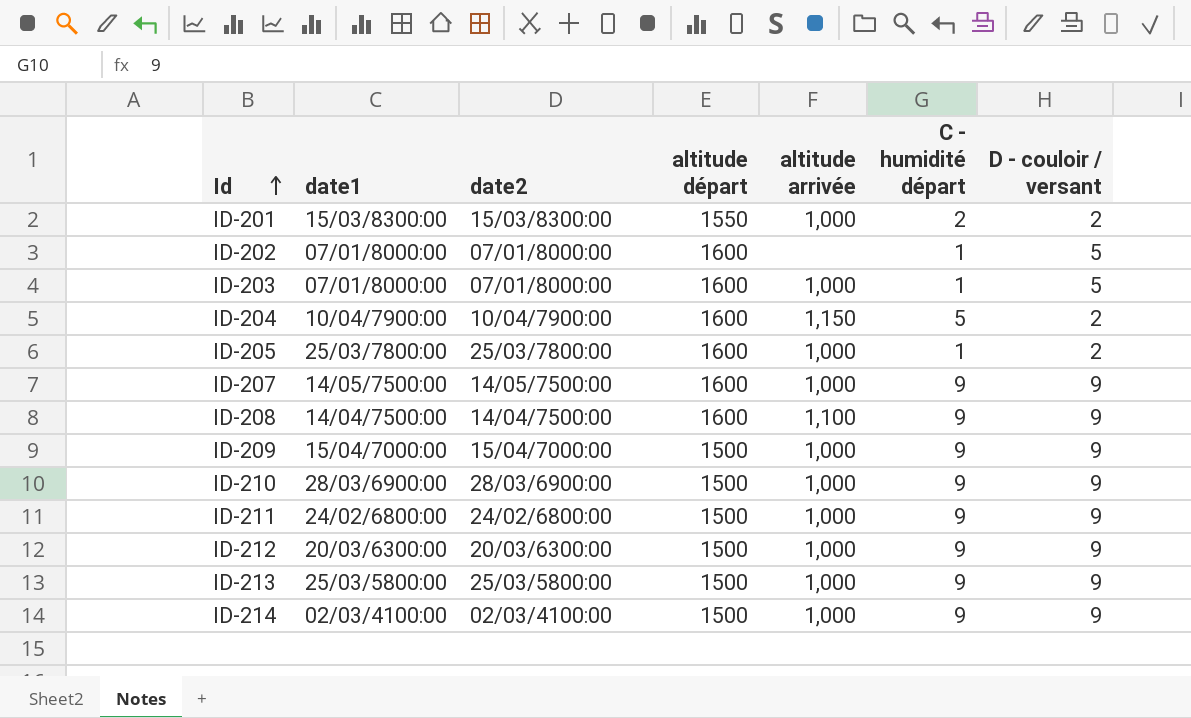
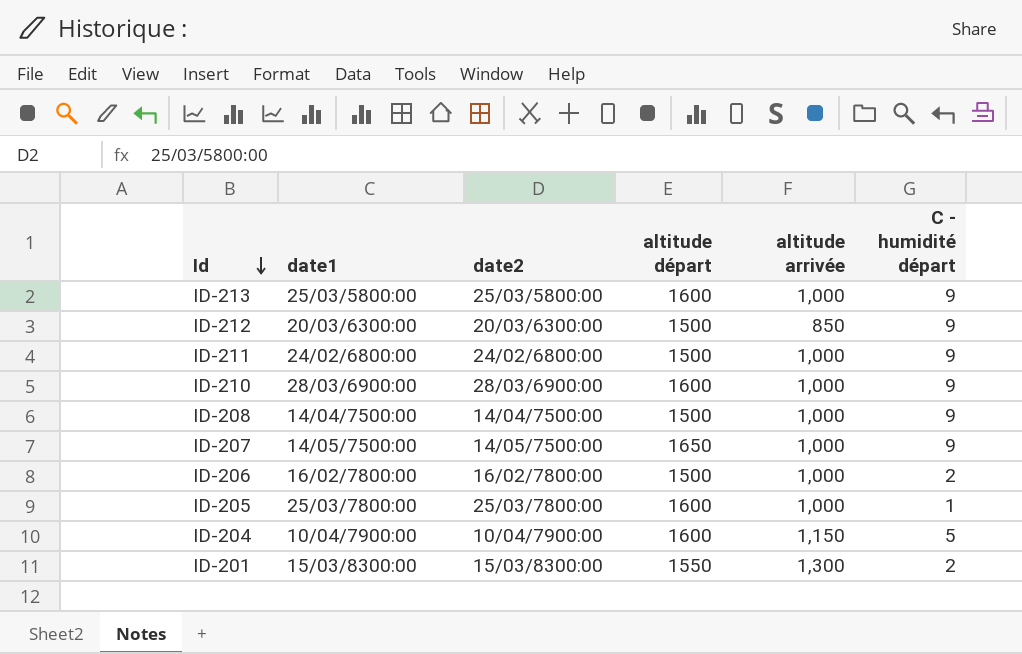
row order: Id ascending -> Id descending
column D - couloir / versant | position: 7 -> none
row ID-202: 07/01/8000:00 | 07/01/8000:00 | 1600 | none | 1 | 5 -> none
row ID-203: 07/01/8000:00 | 07/01/8000:00 | 1600 | 1,000 | 1 | 5 -> none
row ID-209: 15/04/7000:00 | 15/04/7000:00 | 1500 | 1,000 | 9 | 9 -> none
row ID-214: 02/03/4100:00 | 02/03/4100:00 | 1500 | 1,000 | 9 | 9 -> none
ID-213 | altitude départ: 1500 -> 1600
ID-212 | altitude arrivée: 1,000 -> 850
ID-210 | altitude départ: 1500 -> 1600
ID-208 | altitude départ: 1600 -> 1500
ID-208 | altitude arrivée: 1,100 -> 1,000
ID-207 | altitude départ: 1600 -> 1650
row ID-206: none -> 16/02/7800:00 | 16/02/7800:00 | 1500 | 1,000 | 2
ID-201 | altitude arrivée: 1,000 -> 1,300

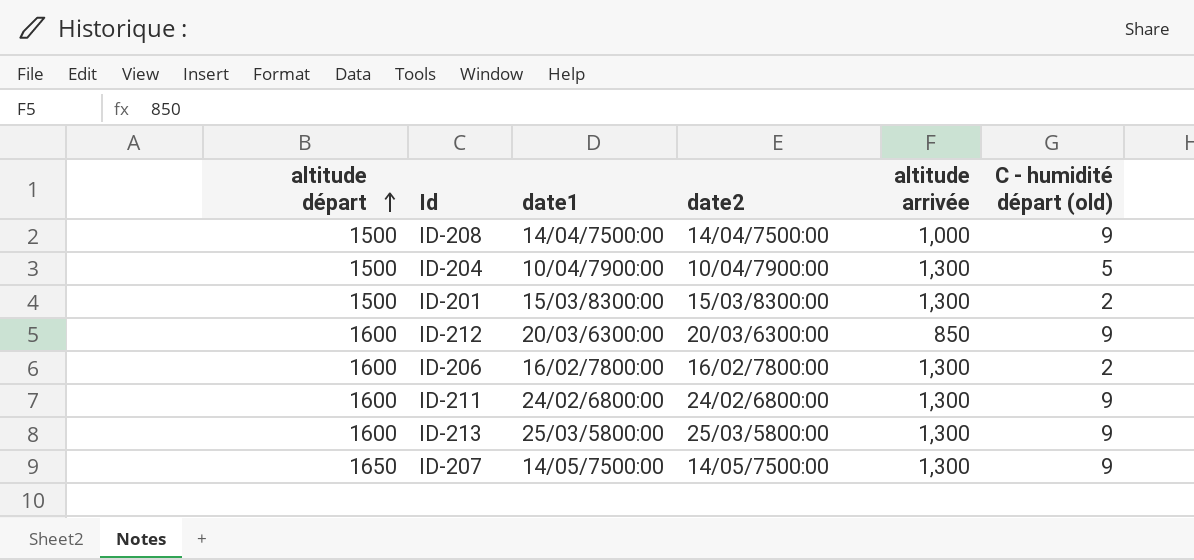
row order: Id descending -> altitude départ ascending
column altitude départ | position: 4 -> 1
column name: C - humidité départ -> C - humidité départ (old)
row ID-210: 28/03/6900:00 | 28/03/6900:00 | 1600 | 1,000 | 9 -> none
row ID-205: 25/03/7800:00 | 25/03/7800:00 | 1600 | 1,000 | 1 -> none
ID-204 | altitude départ: 1600 -> 1500
ID-204 | altitude arrivée: 1,150 -> 1,300
ID-201 | altitude départ: 1550 -> 1500
ID-212 | altitude départ: 1500 -> 1600
ID-206 | altitude départ: 1500 -> 1600
ID-206 | altitude arrivée: 1,000 -> 1,300
ID-211 | altitude départ: 1500 -> 1600
ID-211 | altitude arrivée: 1,000 -> 1,300
ID-213 | altitude arrivée: 1,000 -> 1,300
ID-207 | altitude arrivée: 1,000 -> 1,300

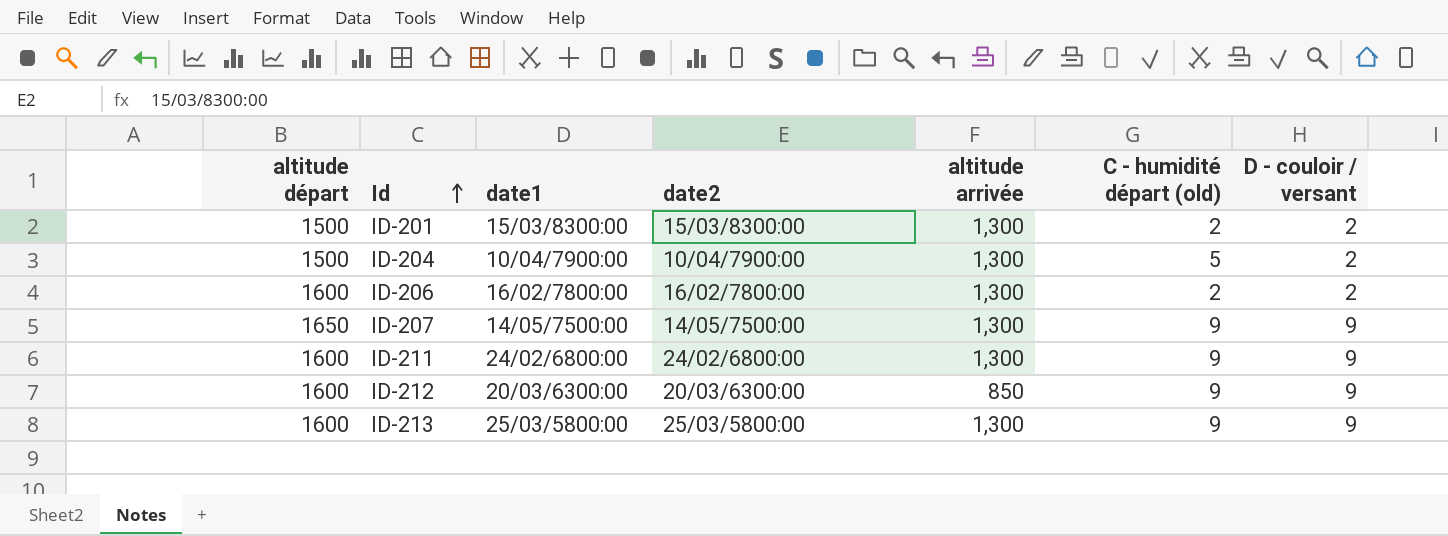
row order: altitude départ ascending -> Id ascending
column D - couloir / versant | position: none -> 7
row ID-208: 1500 | 14/04/7500:00 | 14/04/7500:00 | 1,000 | 9 -> none

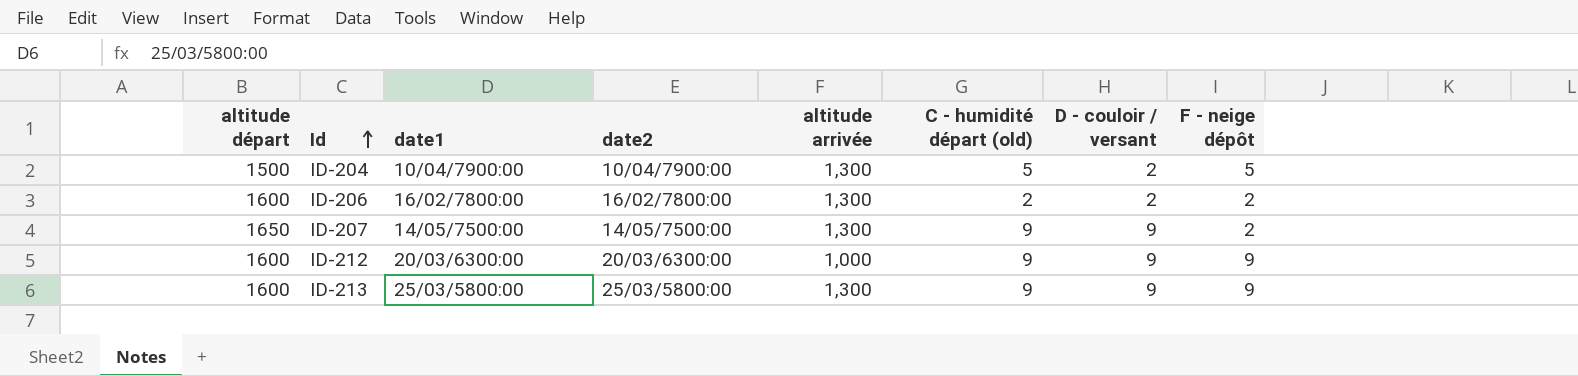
column F - neige dépôt | position: none -> 8
row ID-201: 1500 | 15/03/8300:00 | 15/03/8300:00 | 1,300 | 2 | 2 -> none
row ID-211: 1600 | 24/02/6800:00 | 24/02/6800:00 | 1,300 | 9 | 9 -> none
ID-212 | altitude arrivée: 850 -> 1,000

